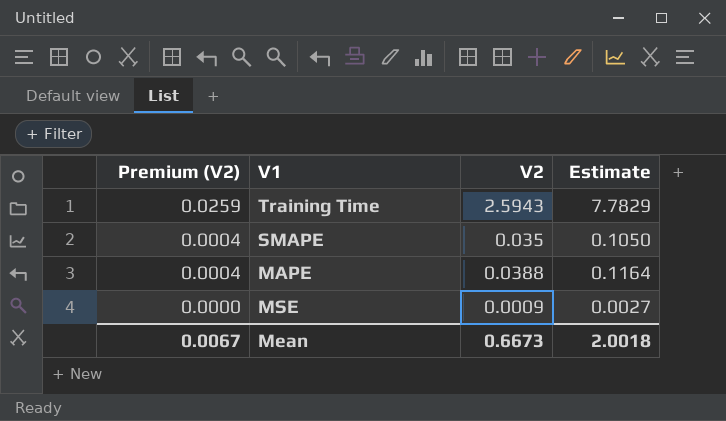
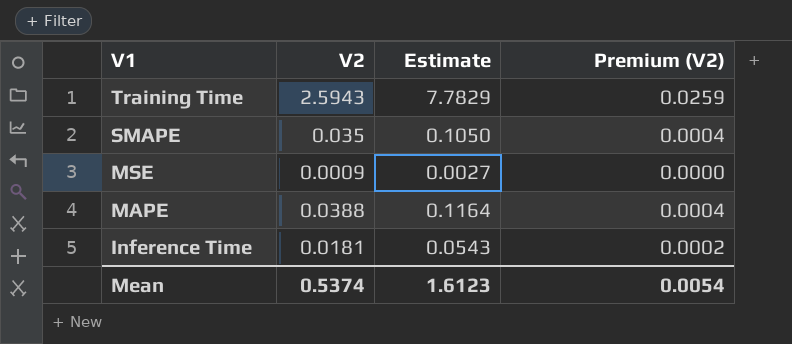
row order: Premium (V2) descending -> V1 descending
column Premium (V2) | position: 1 -> 4
row Inference Time: none -> 0.0181 | 0.0543 | 0.0002
Mean | V2: 0.6673 -> 0.5374
Mean | Estimate: 2.0018 -> 1.6123
Mean | Premium (V2): 0.0067 -> 0.0054

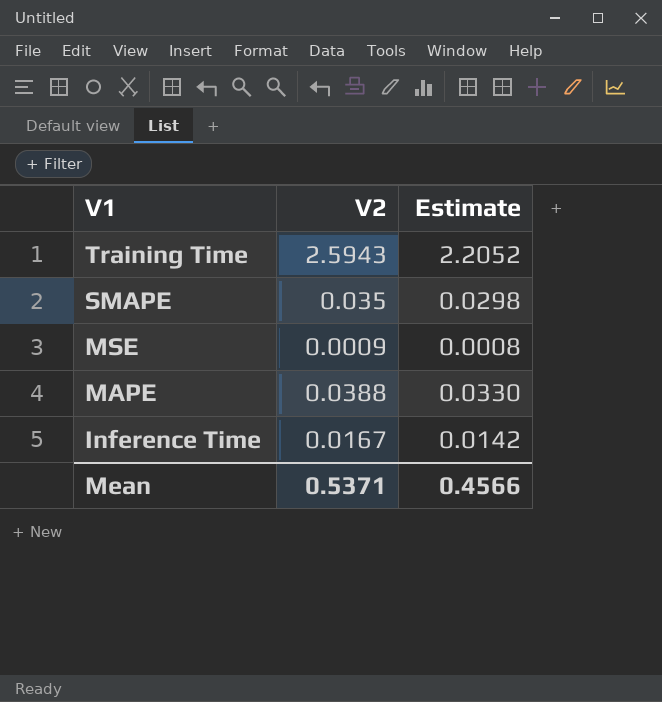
column Premium (V2) | formula: [V2] * 0.01 -> none
column Estimate | formula: [V2] * 3 -> [V2] * 0.85
Inference Time | V2: 0.0181 -> 0.0167
Mean | V2: 0.5374 -> 0.5371
Mean | Estimate: 1.6123 -> 0.4566

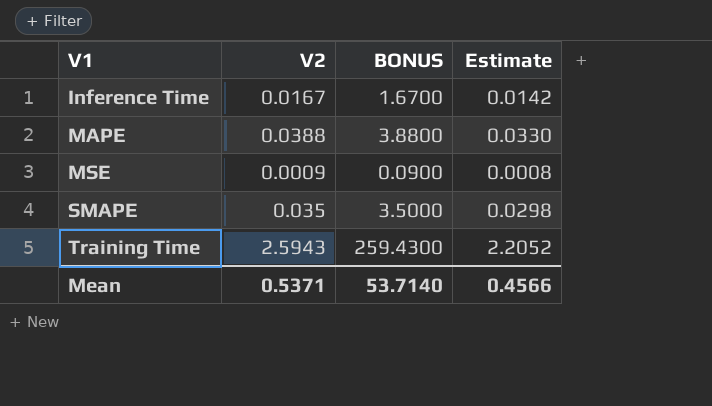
row order: V1 descending -> V1 ascending
column BONUS | formula: none -> [V2] * 100

